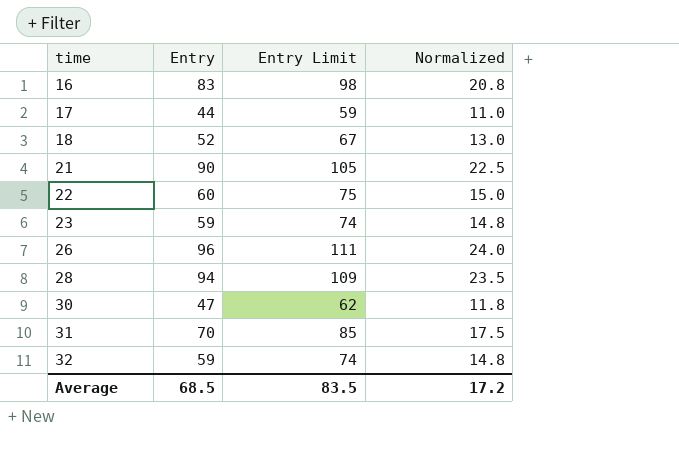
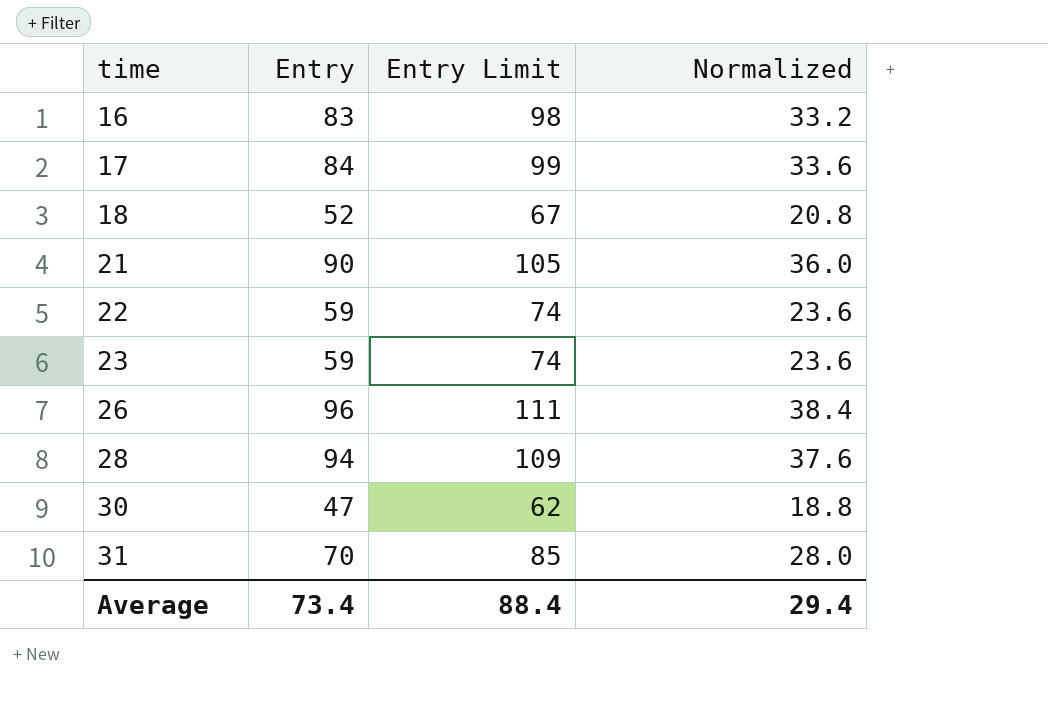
column Normalized | formula: [Entry] * 0.25 -> [Entry] * 0.4
row 32: 59 | 74 | 14.8 -> none
17 | Entry: 44 -> 84
17 | Entry Limit: 59 -> 99
22 | Entry: 60 -> 59
22 | Entry Limit: 75 -> 74
Average | Entry: 68.5 -> 73.4
Average | Entry Limit: 83.5 -> 88.4
Average | Normalized: 17.2 -> 29.4

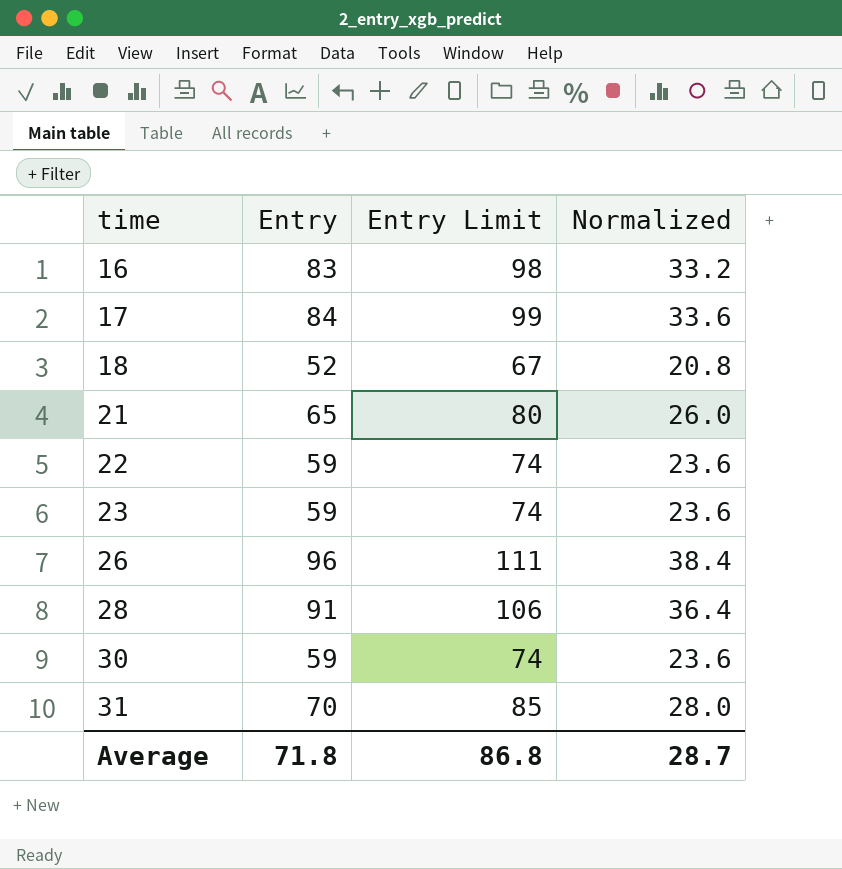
21 | Entry: 90 -> 65
21 | Entry Limit: 105 -> 80
21 | Normalized: 36.0 -> 26.0
28 | Entry: 94 -> 91
28 | Entry Limit: 109 -> 106
28 | Normalized: 37.6 -> 36.4
30 | Entry: 47 -> 59
30 | Entry Limit: 62 -> 74
30 | Normalized: 18.8 -> 23.6
Average | Entry: 73.4 -> 71.8
Average | Entry Limit: 88.4 -> 86.8
Average | Normalized: 29.4 -> 28.7

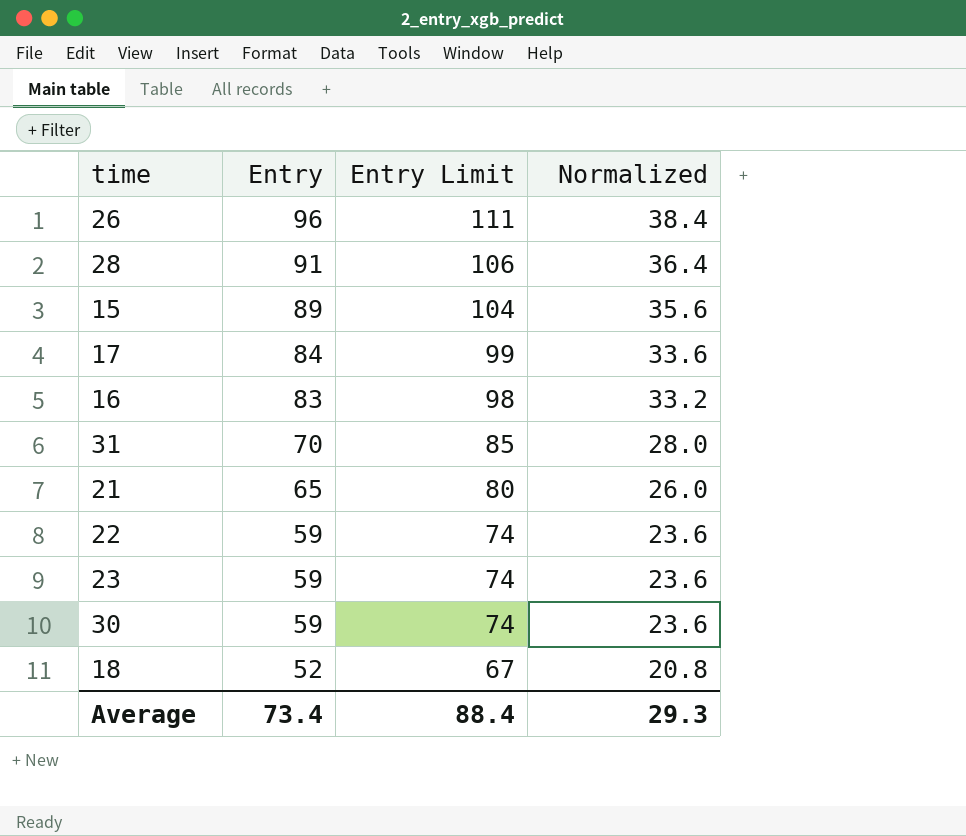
row order: time ascending -> Entry descending
row 15: none -> 89 | 104 | 35.6
Average | Entry: 71.8 -> 73.4
Average | Entry Limit: 86.8 -> 88.4
Average | Normalized: 28.7 -> 29.3

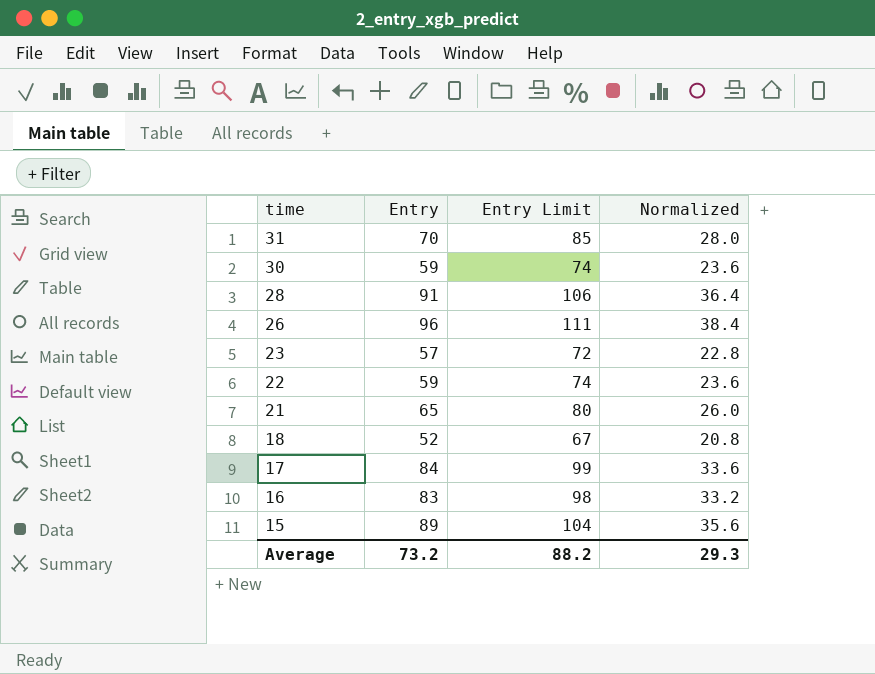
row order: Entry descending -> time descending
23 | Entry: 59 -> 57
23 | Entry Limit: 74 -> 72
23 | Normalized: 23.6 -> 22.8
Average | Entry: 73.4 -> 73.2
Average | Entry Limit: 88.4 -> 88.2

